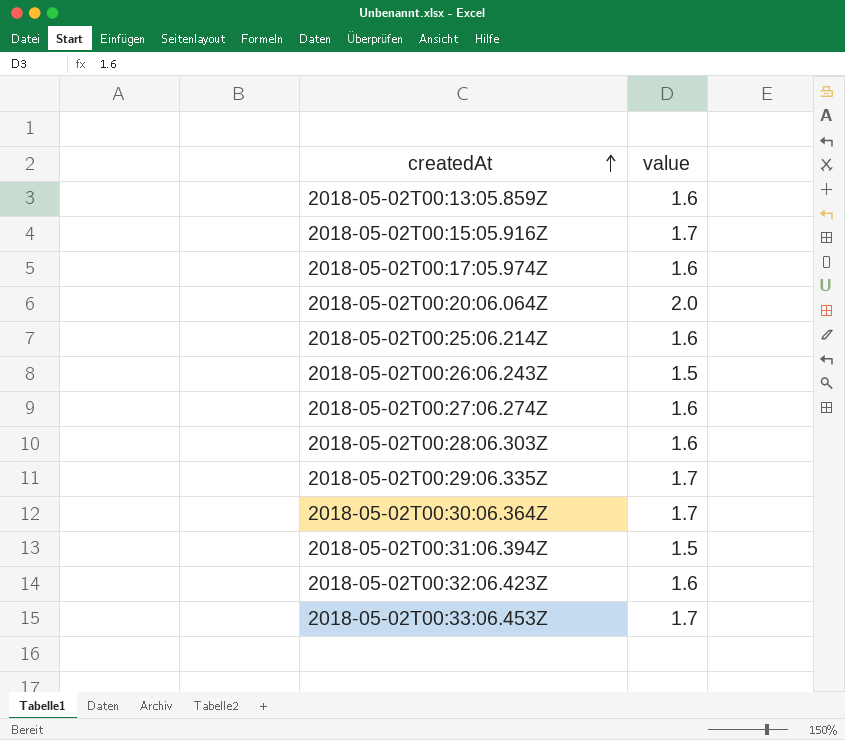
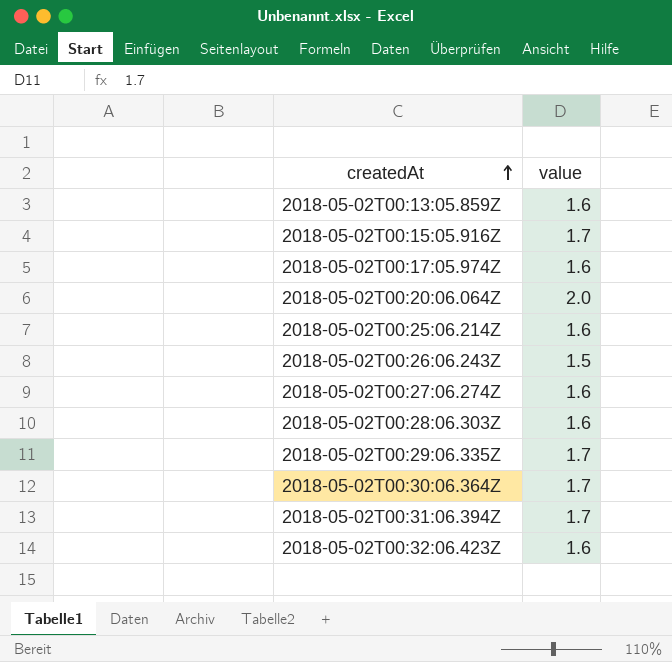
row 2018-05-02T00:33:06.453Z: 1.7 -> none
2018-05-02T00:31:06.394Z | value: 1.5 -> 1.7

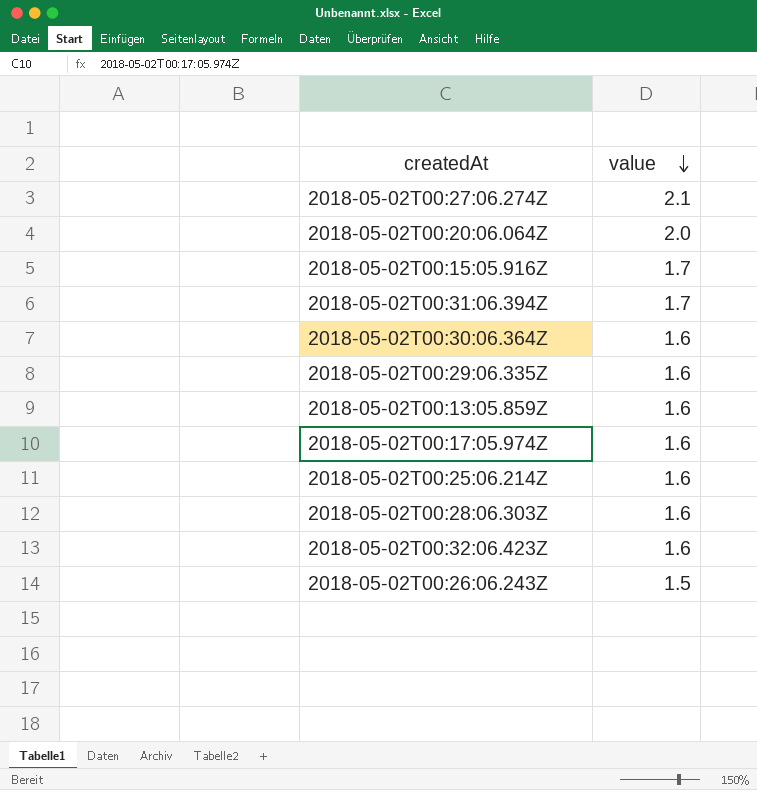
row order: createdAt ascending -> value descending
2018-05-02T00:27:06.274Z | value: 1.6 -> 2.1
2018-05-02T00:30:06.364Z | value: 1.7 -> 1.6
2018-05-02T00:29:06.335Z | value: 1.7 -> 1.6

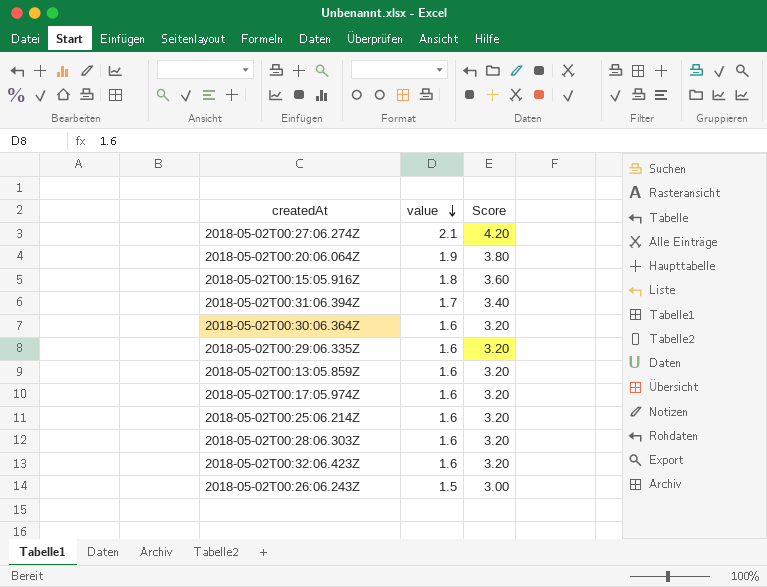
column Score | formula: none -> [value] * 2
2018-05-02T00:20:06.064Z | value: 2.0 -> 1.9
2018-05-02T00:15:05.916Z | value: 1.7 -> 1.8

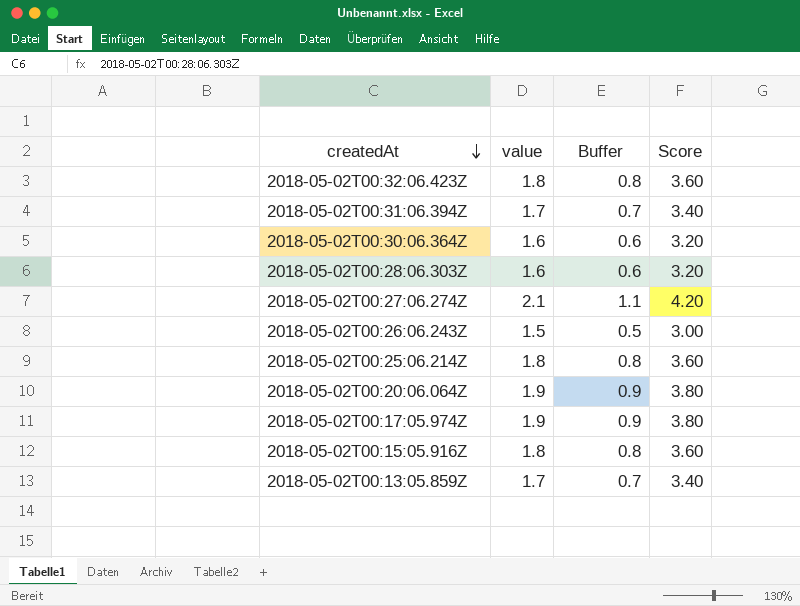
row order: value descending -> createdAt descending
column Buffer | formula: none -> [value] - 1
row 2018-05-02T00:29:06.335Z: 1.6 | 3.20 -> none
2018-05-02T00:32:06.423Z | value: 1.6 -> 1.8
2018-05-02T00:32:06.423Z | Score: 3.20 -> 3.60
2018-05-02T00:25:06.214Z | value: 1.6 -> 1.8
2018-05-02T00:25:06.214Z | Score: 3.20 -> 3.60
2018-05-02T00:17:05.974Z | value: 1.6 -> 1.9
2018-05-02T00:17:05.974Z | Score: 3.20 -> 3.80
2018-05-02T00:13:05.859Z | value: 1.6 -> 1.7
2018-05-02T00:13:05.859Z | Score: 3.20 -> 3.40

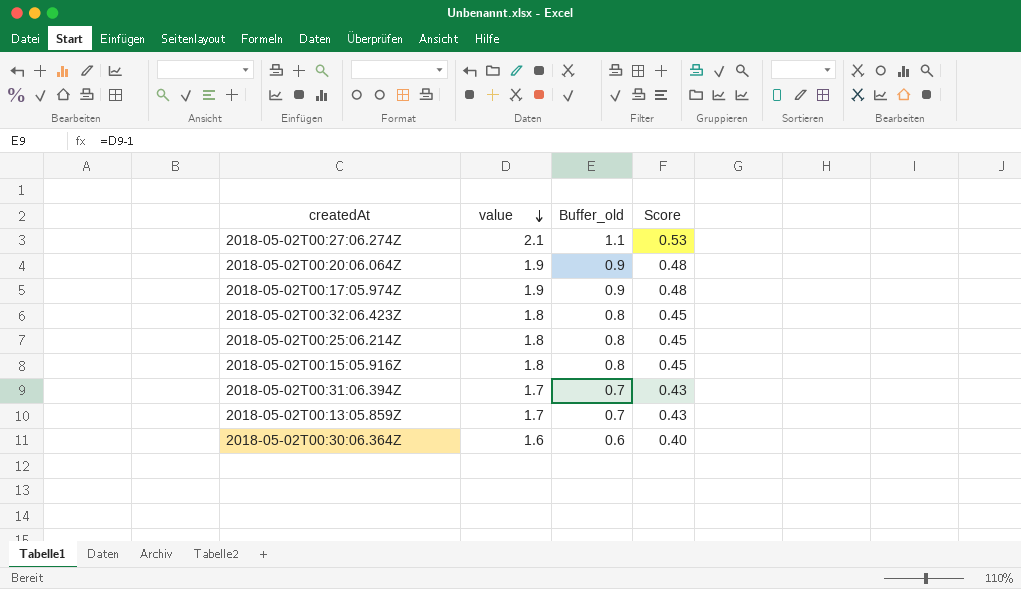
row order: createdAt descending -> value descending
column name: Buffer -> Buffer_old
column Score | formula: [value] * 2 -> [value] * 0.25
row 2018-05-02T00:28:06.303Z: 1.6 | 0.6 | 3.20 -> none
row 2018-05-02T00:26:06.243Z: 1.5 | 0.5 | 3.00 -> none

